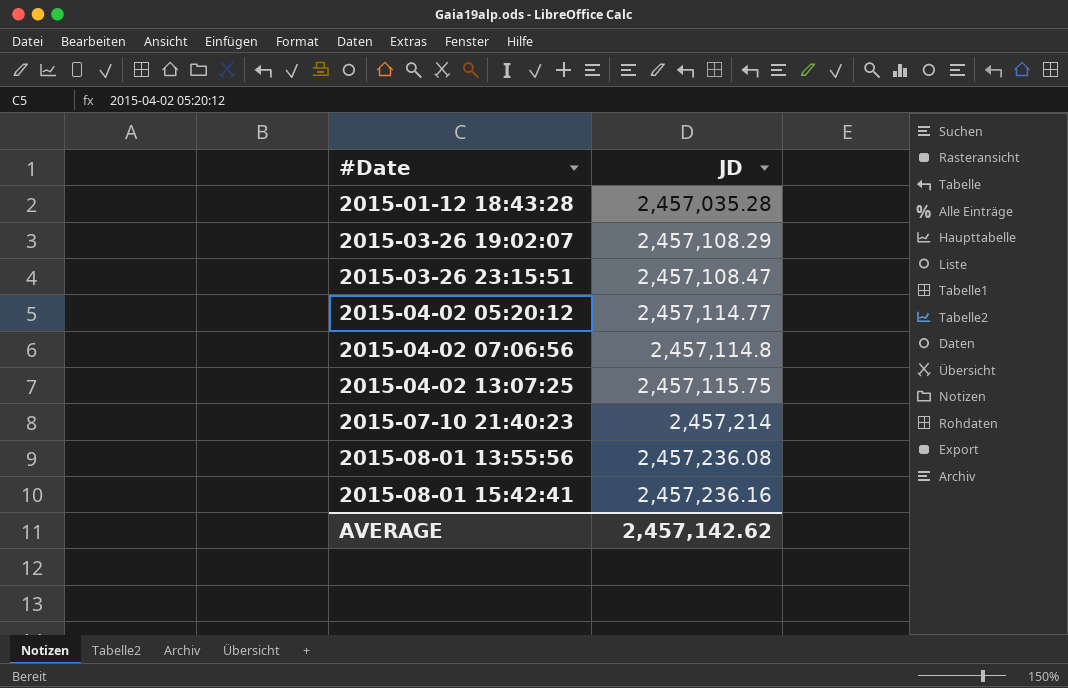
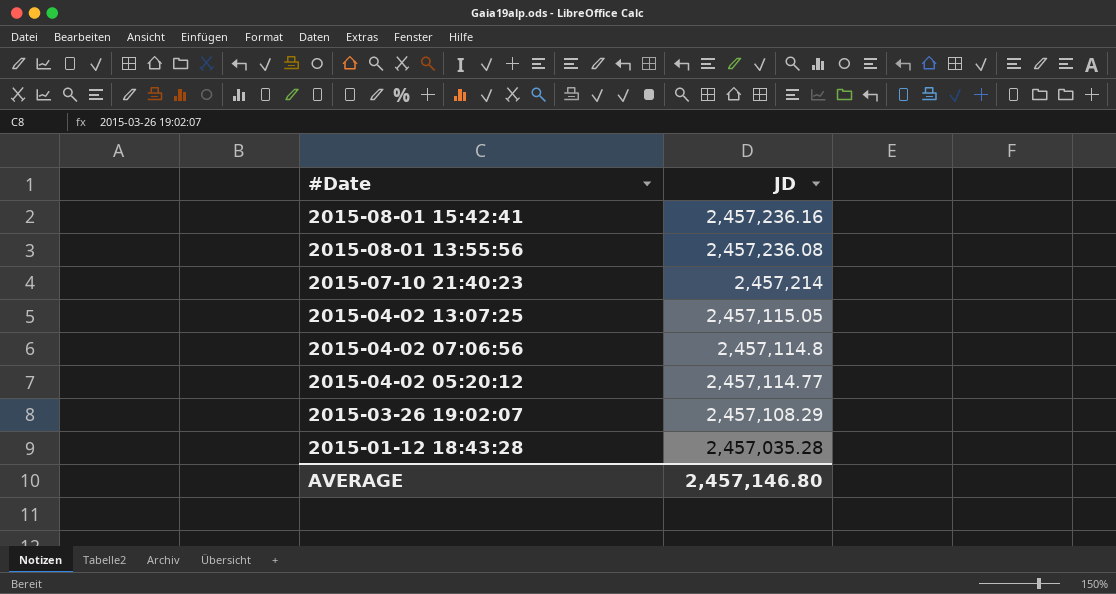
row order: #Date ascending -> #Date descending
row 2015-03-26 23:15:51: 2,457,108.47 -> none
2015-04-02 13:07:25 | JD: 2,457,115.75 -> 2,457,115.05
AVERAGE | JD: 2,457,142.62 -> 2,457,146.80

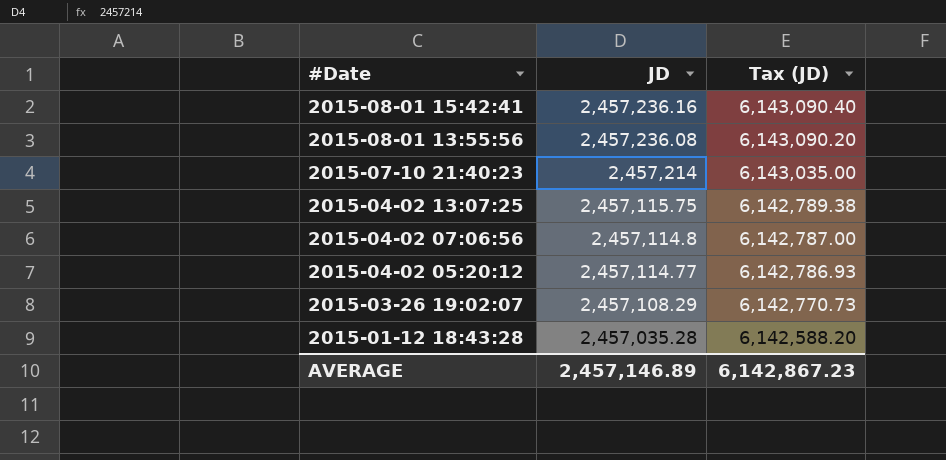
column Tax (JD) | formula: none -> [JD] * 2.5
2015-04-02 13:07:25 | JD: 2,457,115.05 -> 2,457,115.75
AVERAGE | JD: 2,457,146.80 -> 2,457,146.89

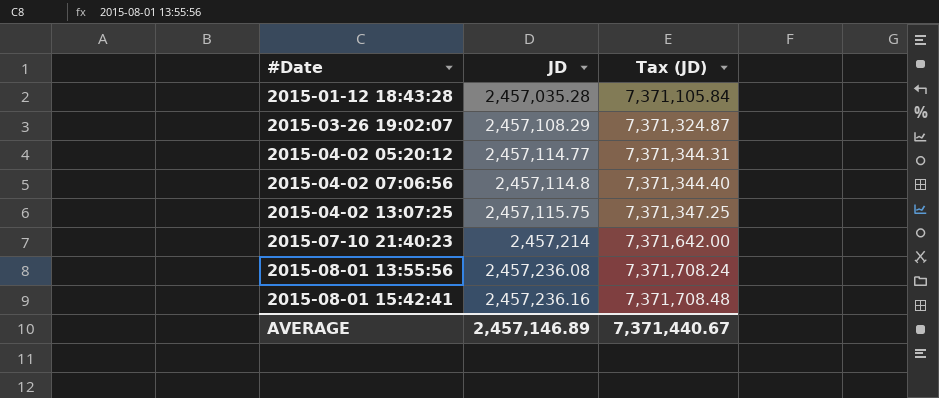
row order: #Date descending -> #Date ascending
column Tax (JD) | formula: [JD] * 2.5 -> [JD] * 3
AVERAGE | Tax (JD): 6,142,867.23 -> 7,371,440.67

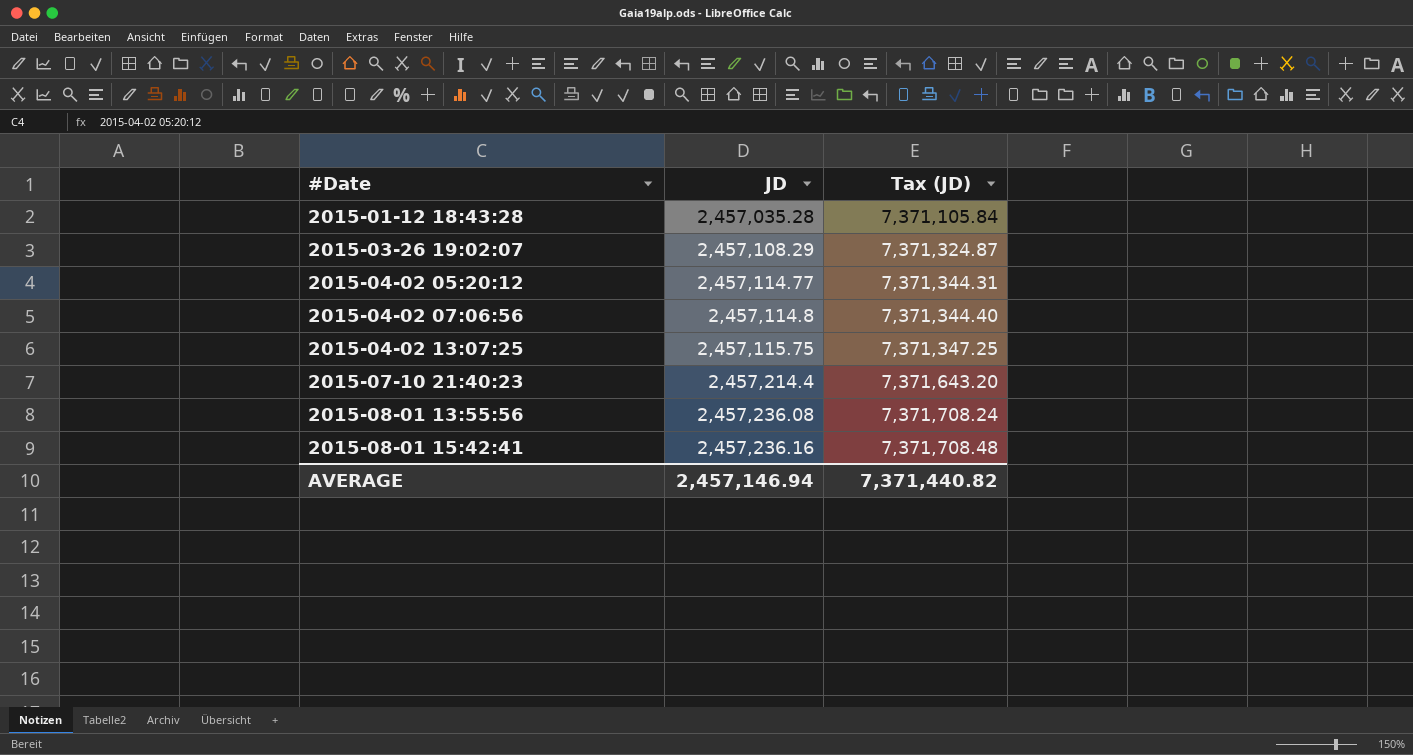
2015-07-10 21:40:23 | JD: 2,457,214 -> 2,457,214.4
2015-07-10 21:40:23 | Tax (JD): 7,371,642.00 -> 7,371,643.20
AVERAGE | JD: 2,457,146.89 -> 2,457,146.94
AVERAGE | Tax (JD): 7,371,440.67 -> 7,371,440.82

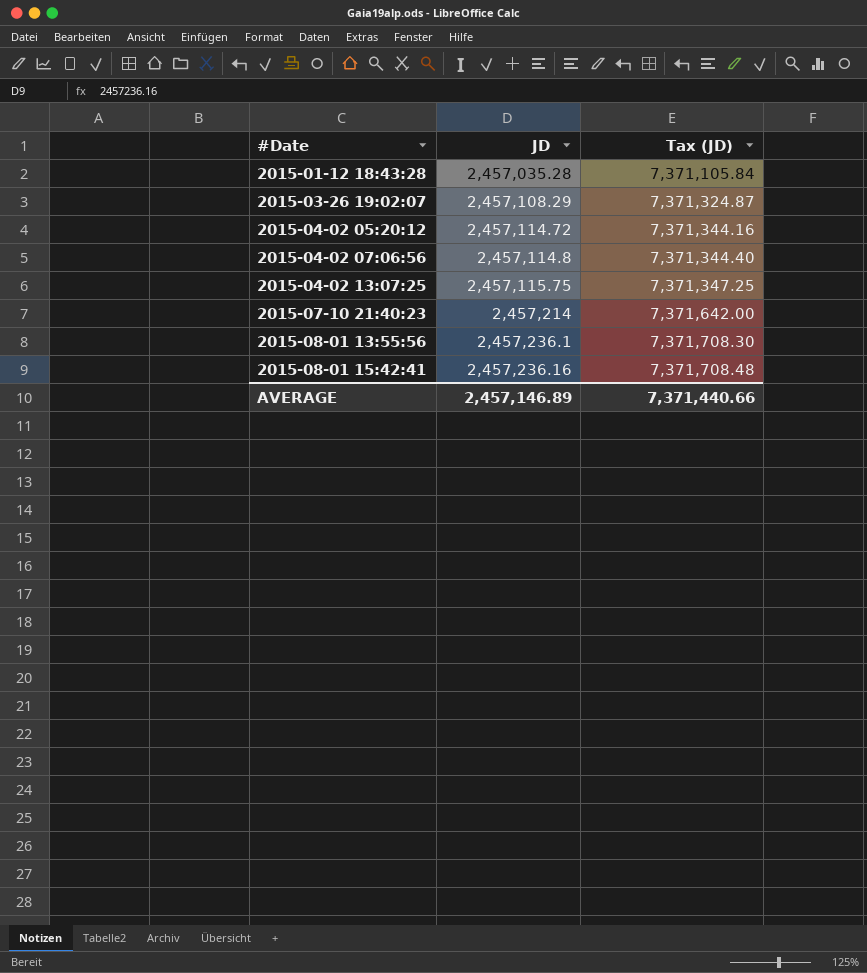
2015-04-02 05:20:12 | JD: 2,457,114.77 -> 2,457,114.72
2015-04-02 05:20:12 | Tax (JD): 7,371,344.31 -> 7,371,344.16
2015-07-10 21:40:23 | JD: 2,457,214.4 -> 2,457,214
2015-07-10 21:40:23 | Tax (JD): 7,371,643.20 -> 7,371,642.00
2015-08-01 13:55:56 | JD: 2,457,236.08 -> 2,457,236.1
2015-08-01 13:55:56 | Tax (JD): 7,371,708.24 -> 7,371,708.30
AVERAGE | JD: 2,457,146.94 -> 2,457,146.89
AVERAGE | Tax (JD): 7,371,440.82 -> 7,371,440.66

